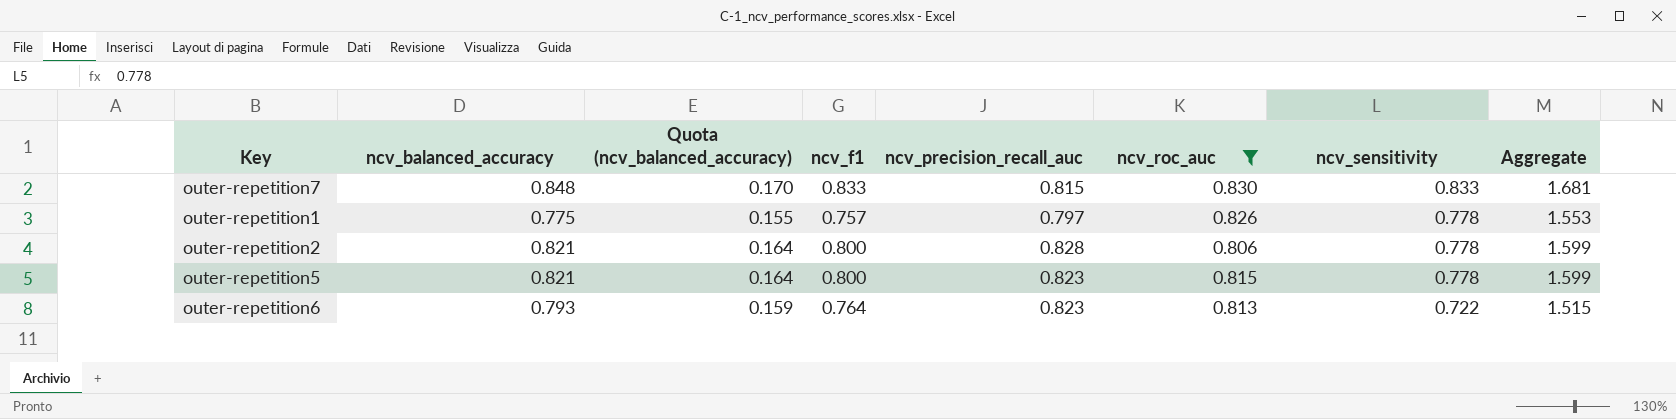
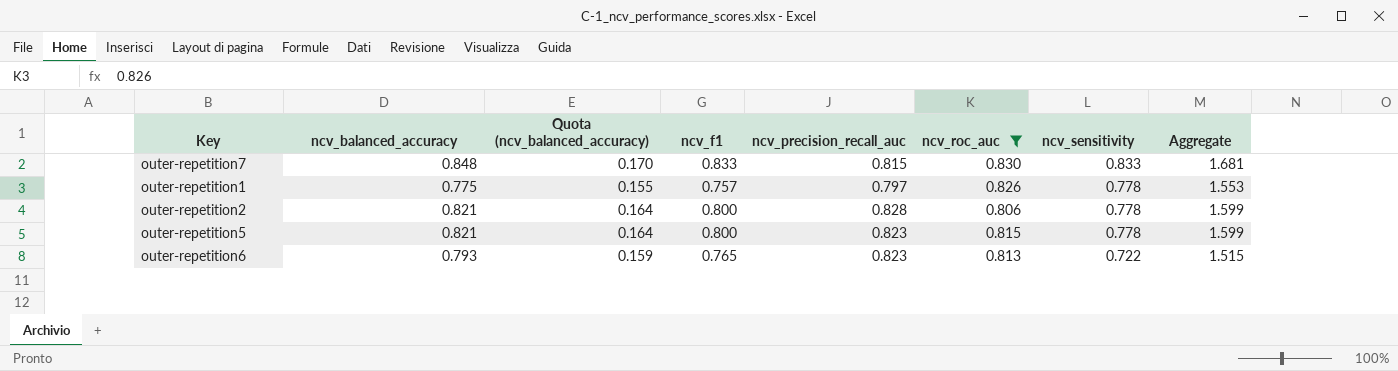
outer-repetition6 | ncv_f1: 0.764 -> 0.765

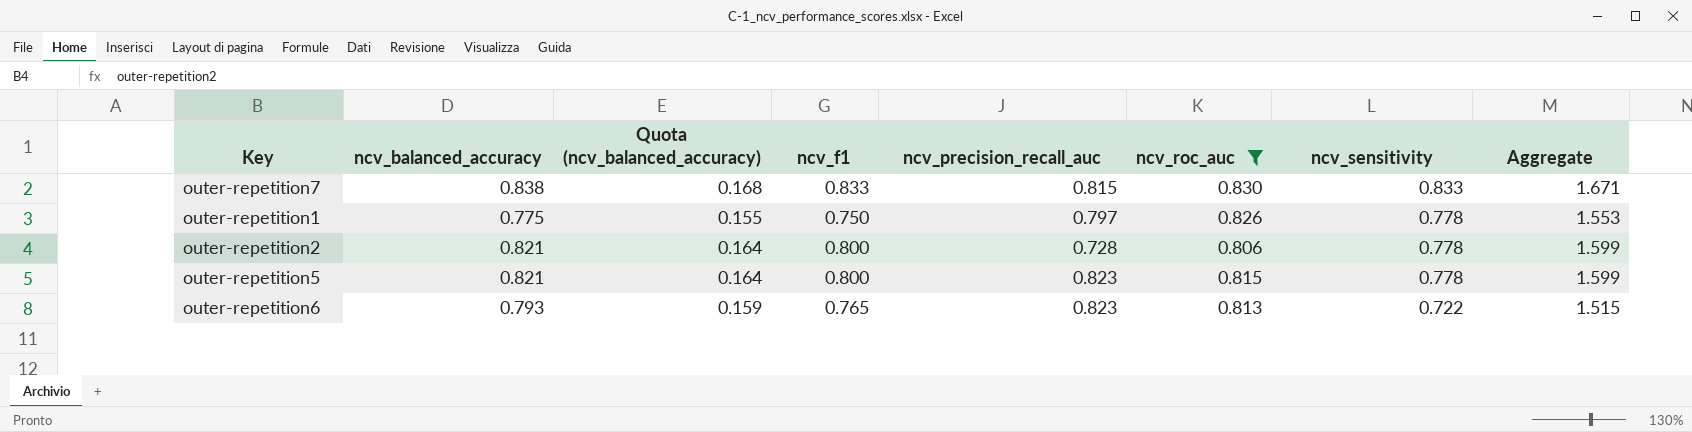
outer-repetition7 | ncv_balanced_accuracy: 0.848 -> 0.838
outer-repetition7 | Quota (ncv_balanced_accuracy): 0.170 -> 0.168
outer-repetition7 | Aggregate: 1.681 -> 1.671
outer-repetition1 | ncv_f1: 0.757 -> 0.750
outer-repetition2 | ncv_precision_recall_auc: 0.828 -> 0.728

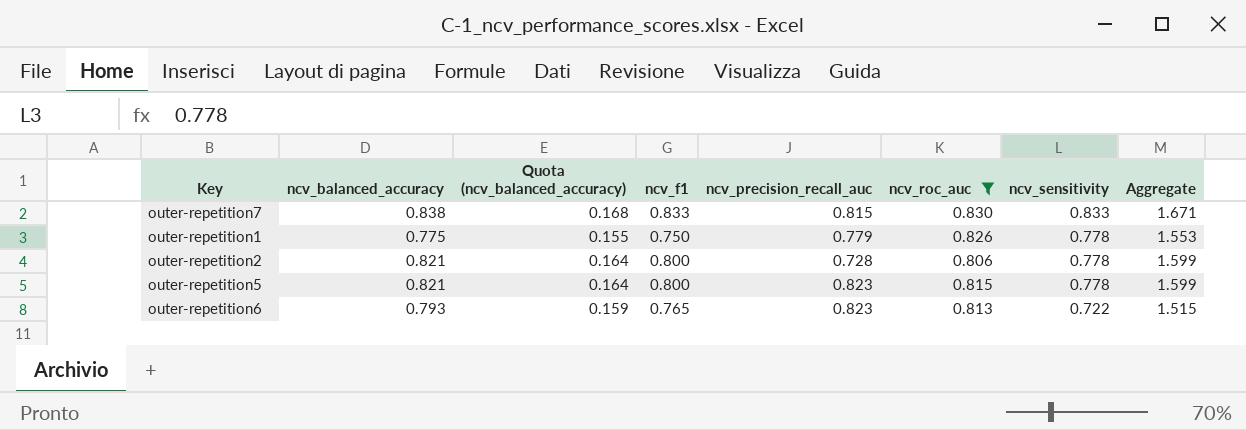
outer-repetition1 | ncv_precision_recall_auc: 0.797 -> 0.779

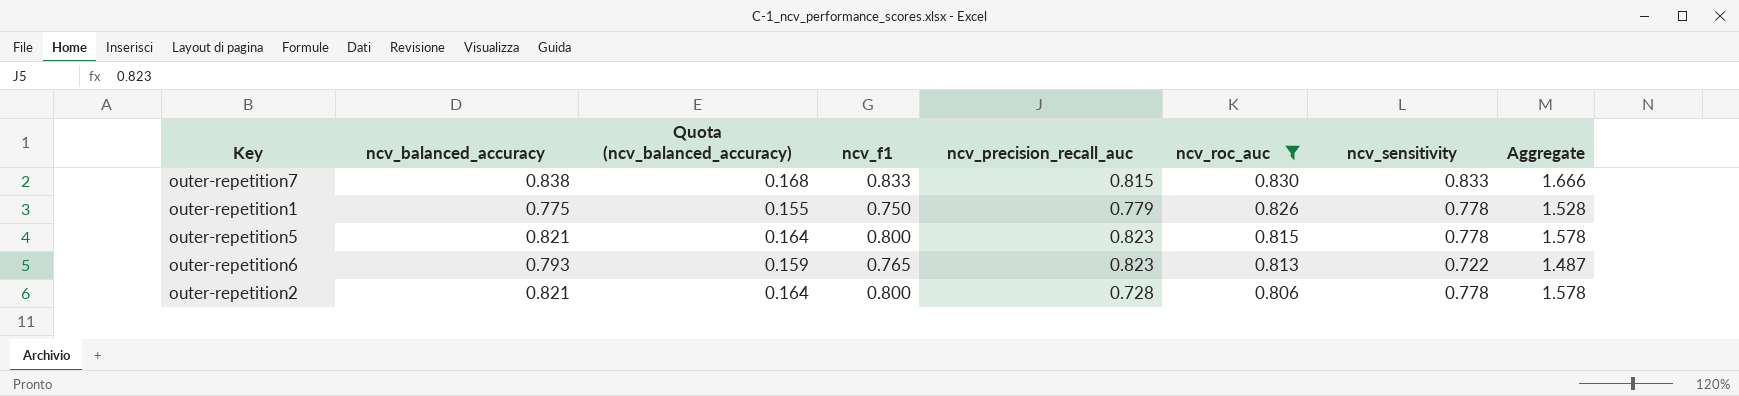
row order: ncv_sensitivity descending -> ncv_roc_auc descending
column Aggregate | formula: [ncv_balanced_accuracy] + [ncv_sensitivity] -> [ncv_f1] + [ncv_sensitivity]

